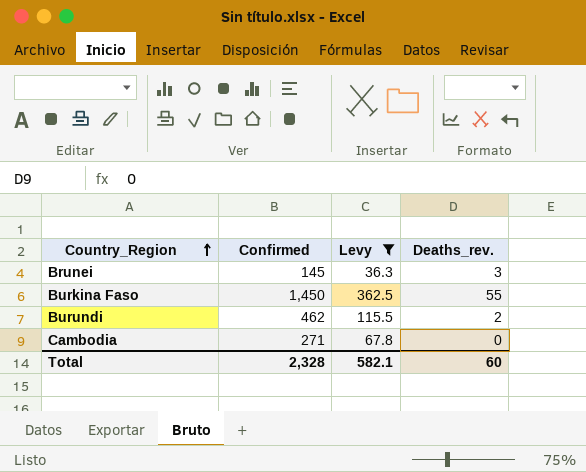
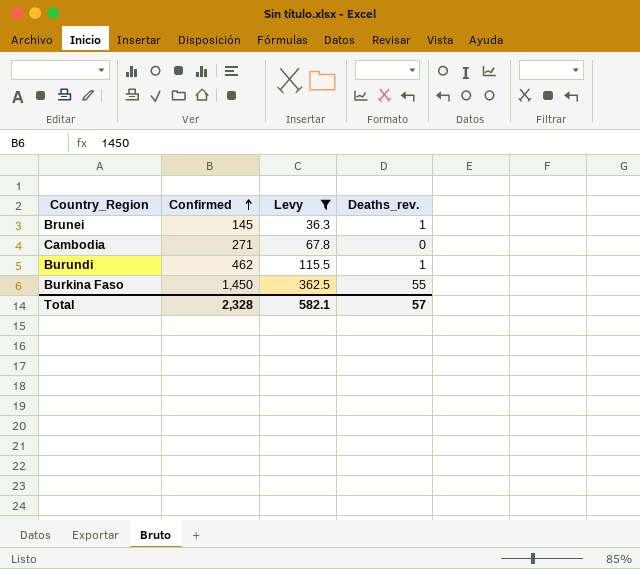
row order: Country_Region ascending -> Confirmed ascending
Brunei | Deaths_rev.: 3 -> 1
Burundi | Deaths_rev.: 2 -> 1
Total | Deaths_rev.: 60 -> 57

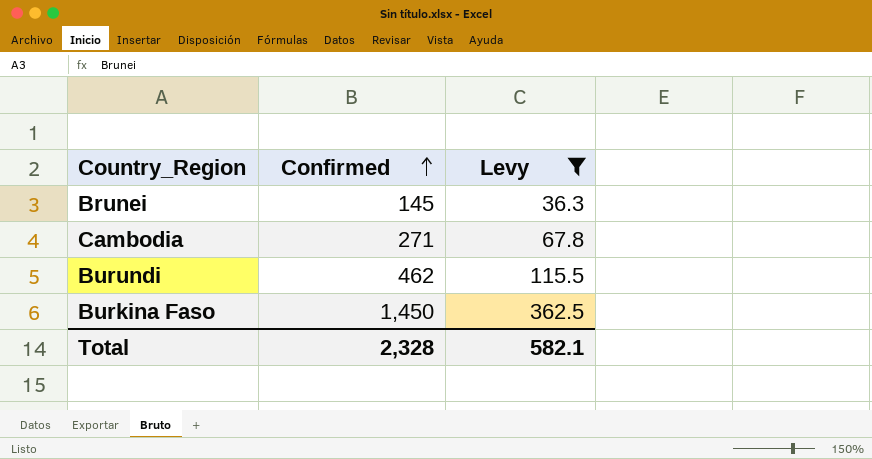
column Deaths_rev. | position: 4 -> none

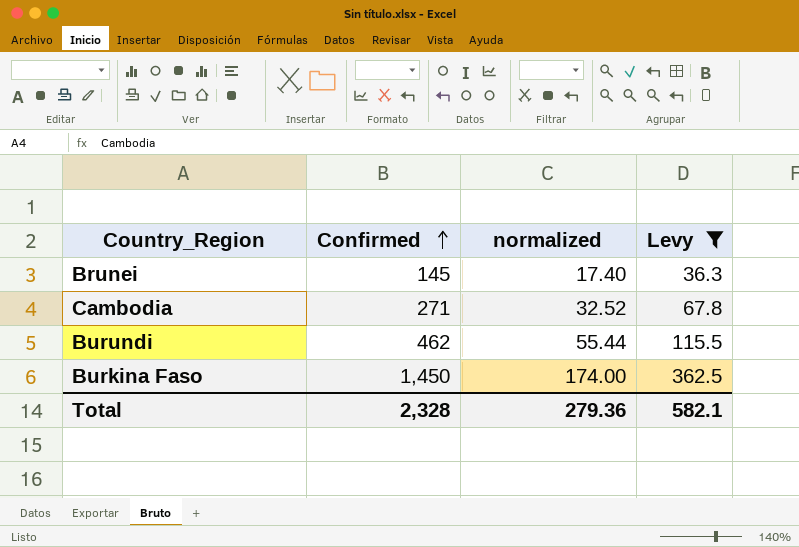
column normalized | formula: none -> [Confirmed] * 0.12

